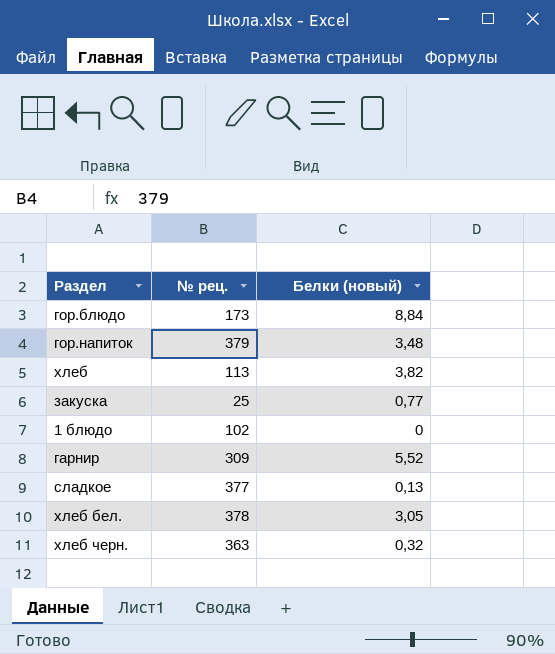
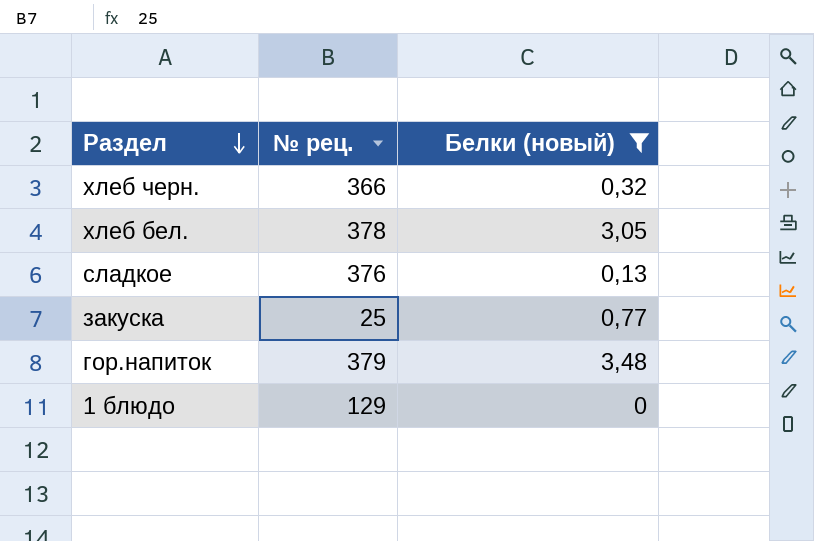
filter: none -> Белки (новый) <= 3,48
row order: none -> Раздел descending
хлеб черн. | № рец.: 363 -> 366
сладкое | № рец.: 377 -> 376
1 блюдо | № рец.: 102 -> 129

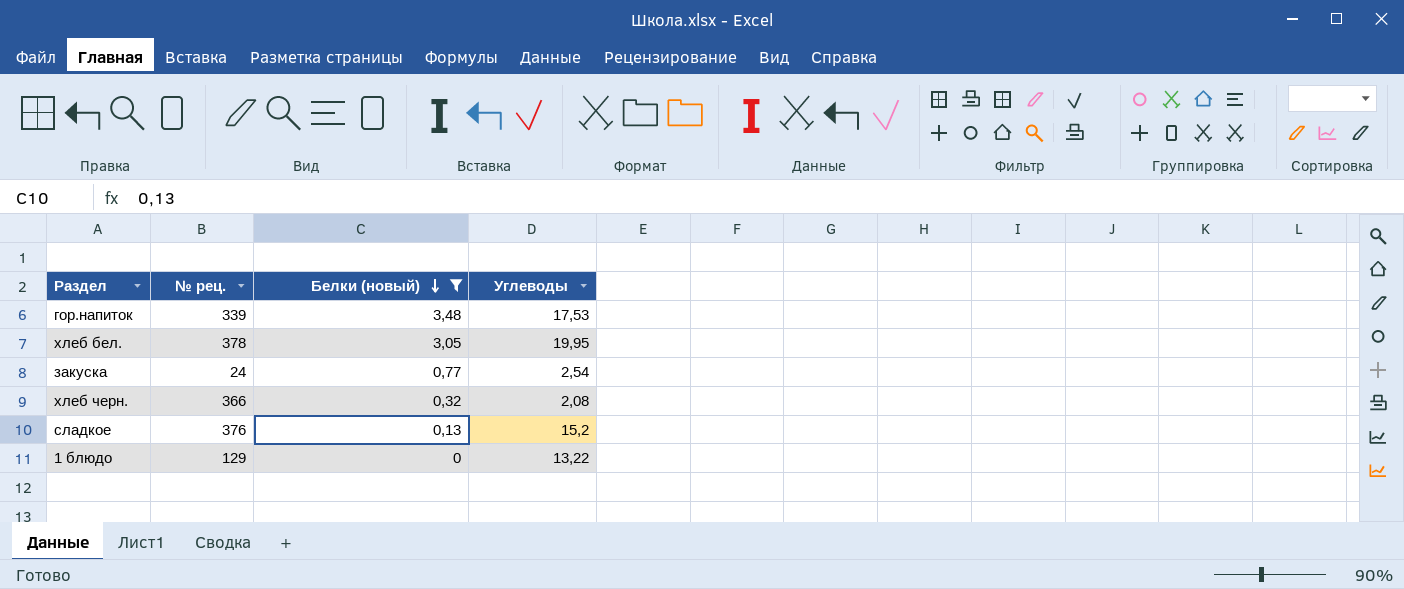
row order: Раздел descending -> Белки (новый) descending
column Углеводы | position: none -> 4
гор.напиток | № рец.: 379 -> 339
закуска | № рец.: 25 -> 24

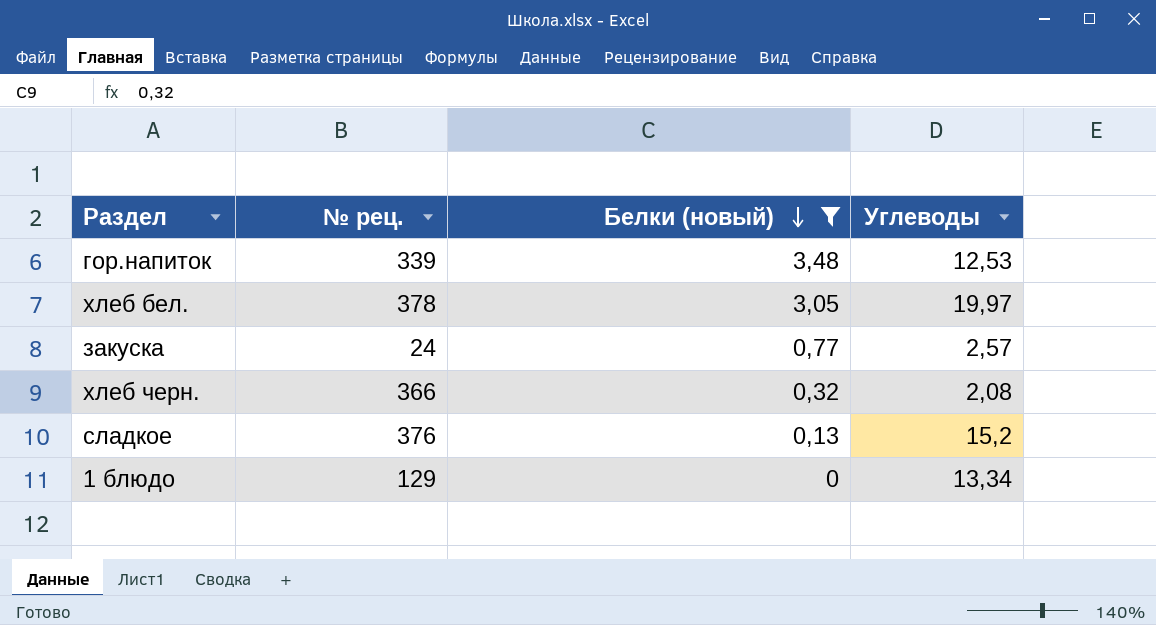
гор.напиток | Углеводы: 17,53 -> 12,53
хлеб бел. | Углеводы: 19,95 -> 19,97
закуска | Углеводы: 2,54 -> 2,57
1 блюдо | Углеводы: 13,22 -> 13,34

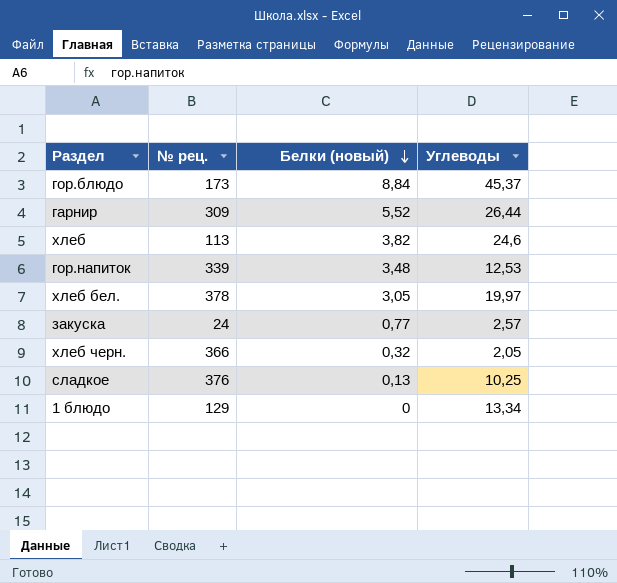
filter: Белки (новый) <= 3,48 -> none
хлеб черн. | Углеводы: 2,08 -> 2,05
сладкое | Углеводы: 15,2 -> 10,25

